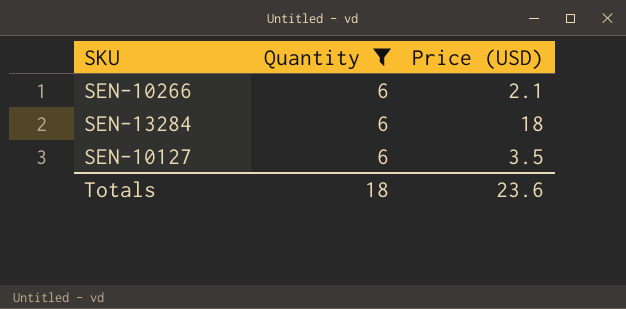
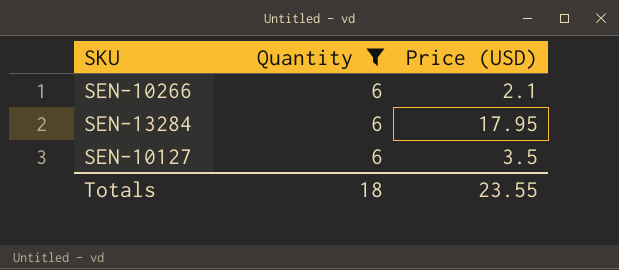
SEN-13284 | Price (USD): 18 -> 17.95
Totals | Price (USD): 23.6 -> 23.55

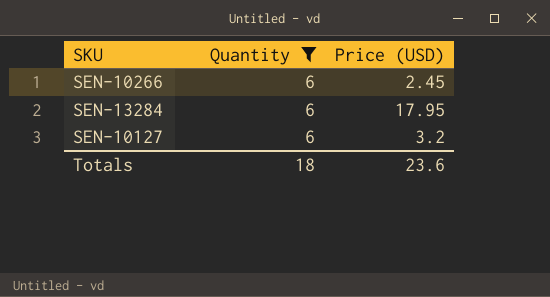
SEN-10266 | Price (USD): 2.1 -> 2.45
SEN-10127 | Price (USD): 3.5 -> 3.2
Totals | Price (USD): 23.55 -> 23.6

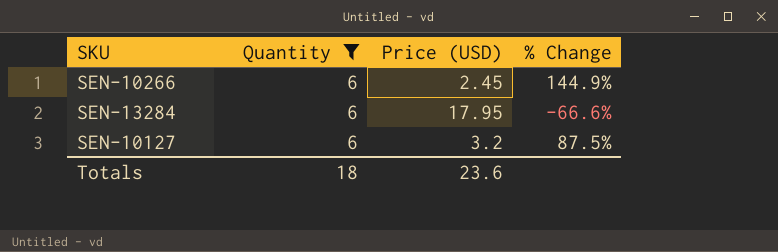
column % Change | formula: none -> ([Quantity] - [Price (USD)]) / [Price (USD)]

